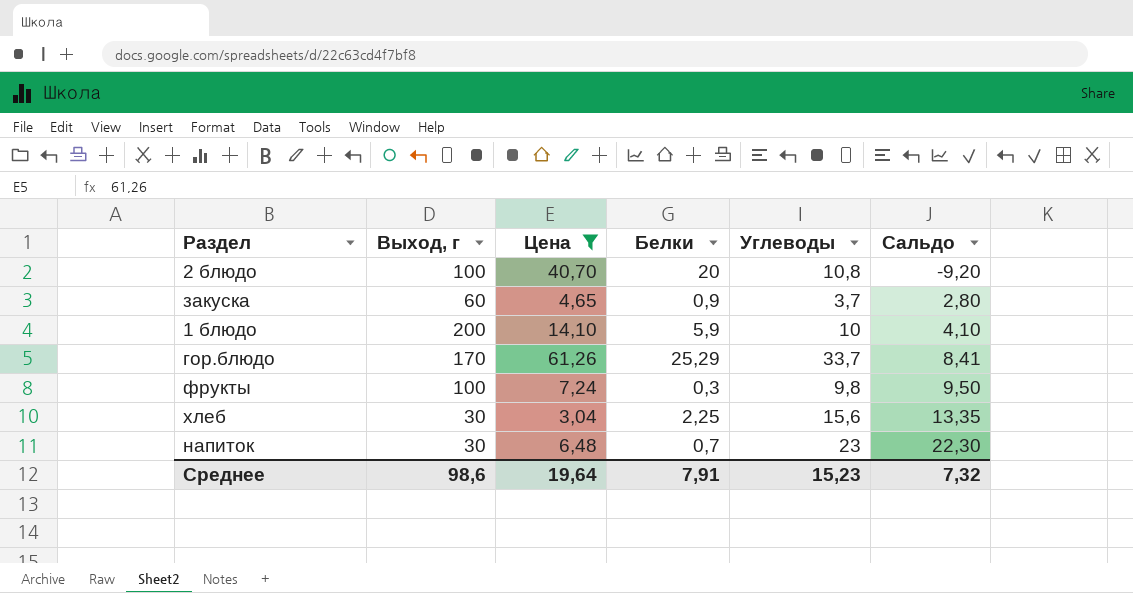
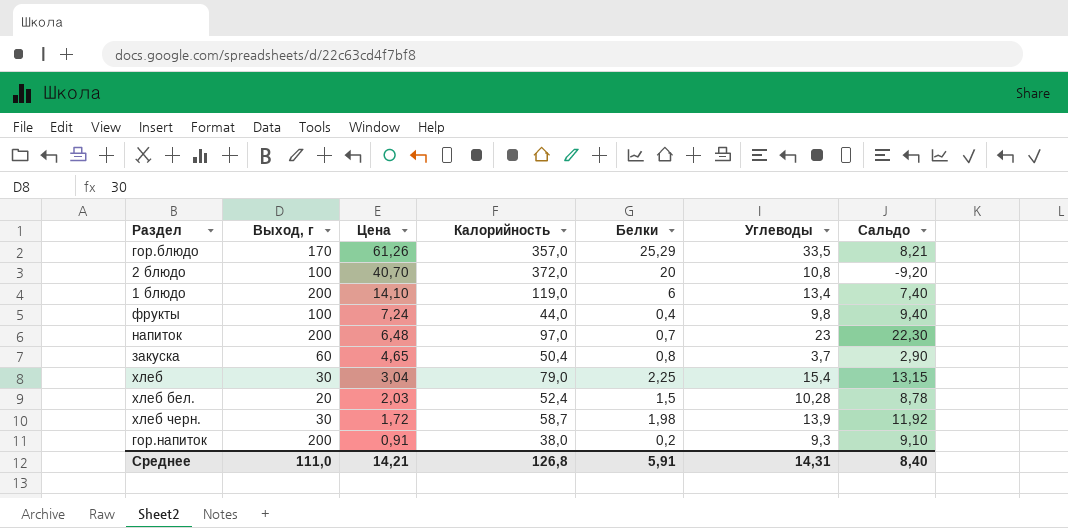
filter: Цена >= 3,04 -> none
row order: Сальдо ascending -> Цена descending
column Калорийность | position: none -> 4
гор.блюдо | Углеводы: 33,7 -> 33,5
гор.блюдо | Сальдо: 8,41 -> 8,21
1 блюдо | Белки: 5,9 -> 6
1 блюдо | Углеводы: 10 -> 13,4
1 блюдо | Сальдо: 4,10 -> 7,40
фрукты | Белки: 0,3 -> 0,4
фрукты | Сальдо: 9,50 -> 9,40
напиток | Выход, г: 30 -> 200
закуска | Белки: 0,9 -> 0,8
закуска | Сальдо: 2,80 -> 2,90
хлеб | Углеводы: 15,6 -> 15,4
хлеб | Сальдо: 13,35 -> 13,15
Среднее | Выход, г: 98,6 -> 111,0
Среднее | Цена: 19,64 -> 14,21
Среднее | Белки: 7,91 -> 5,91
Среднее | Углеводы: 15,23 -> 14,31
Среднее | Сальдо: 7,32 -> 8,40

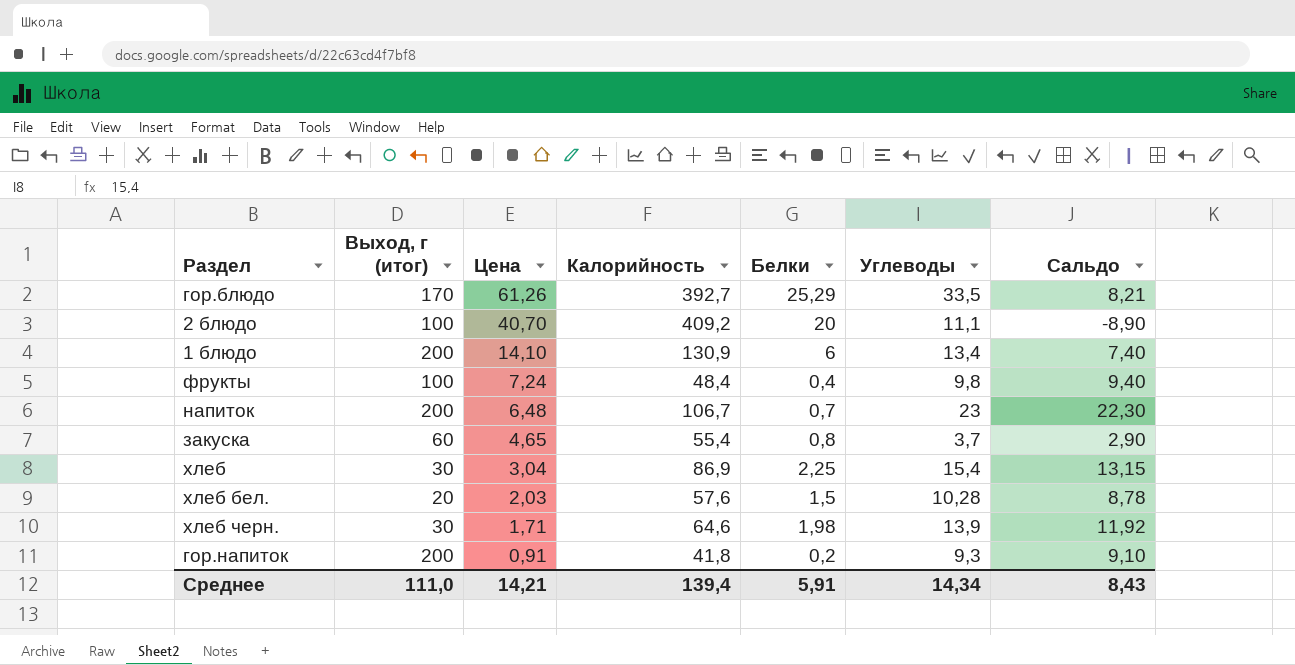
column name: Выход, г -> Выход, г (итог)
гор.блюдо | Калорийность: 357,0 -> 392,7
2 блюдо | Калорийность: 372,0 -> 409,2
2 блюдо | Углеводы: 10,8 -> 11,1
2 блюдо | Сальдо: -9,20 -> -8,90
1 блюдо | Калорийность: 119,0 -> 130,9
фрукты | Калорийность: 44,0 -> 48,4
напиток | Калорийность: 97,0 -> 106,7
закуска | Калорийность: 50,4 -> 55,4
хлеб | Калорийность: 79,0 -> 86,9
хлеб бел. | Калорийность: 52,4 -> 57,6
хлеб черн. | Цена: 1,72 -> 1,71
хлеб черн. | Калорийность: 58,7 -> 64,6
гор.напиток | Калорийность: 38,0 -> 41,8
Среднее | Калорийность: 126,8 -> 139,4
Среднее | Углеводы: 14,31 -> 14,34
Среднее | Сальдо: 8,40 -> 8,43

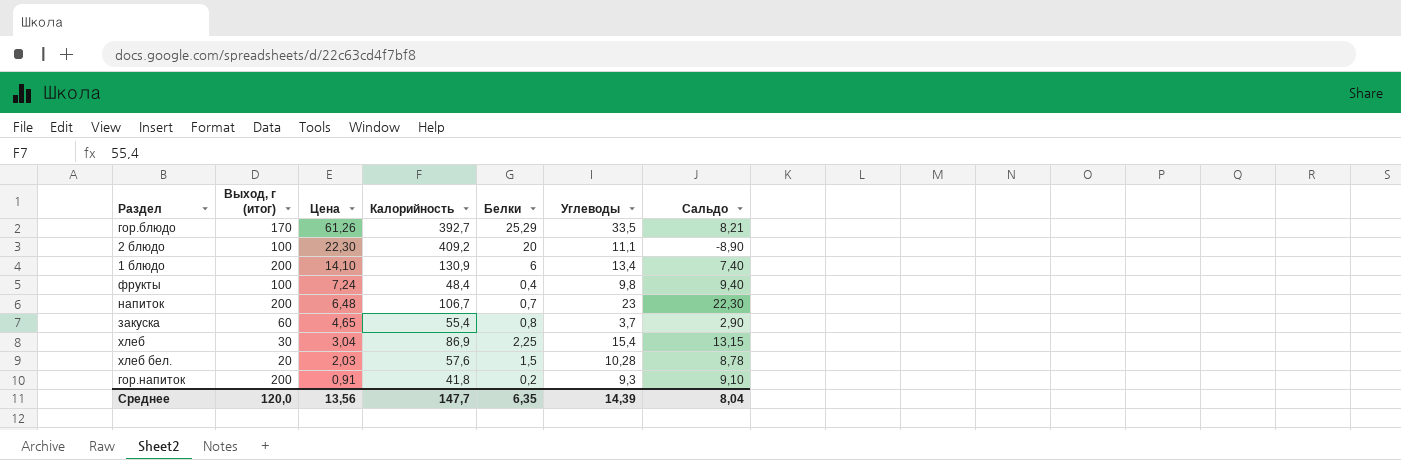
row хлеб черн.: 30 | 1,71 | 64,6 | 1,98 | 13,9 | 11,92 -> none
2 блюдо | Цена: 40,70 -> 22,30
Среднее | Выход, г (итог): 111,0 -> 120,0
Среднее | Цена: 14,21 -> 13,56
Среднее | Калорийность: 139,4 -> 147,7
Среднее | Белки: 5,91 -> 6,35
Среднее | Углеводы: 14,34 -> 14,39
Среднее | Сальдо: 8,43 -> 8,04

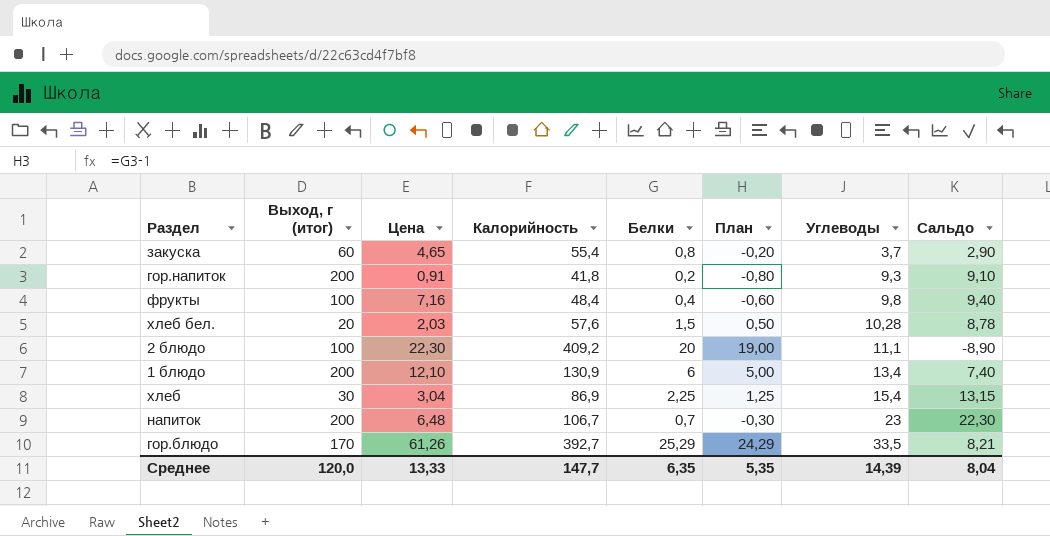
row order: Цена descending -> Углеводы ascending
column План | formula: none -> [Белки] - 1
фрукты | Цена: 7,24 -> 7,16
1 блюдо | Цена: 14,10 -> 12,10
Среднее | Цена: 13,56 -> 13,33

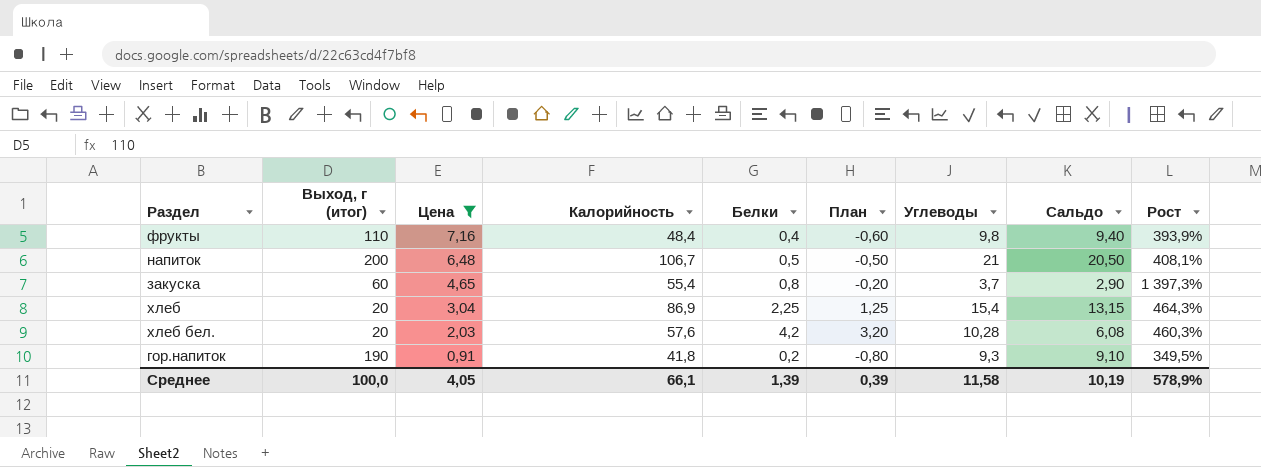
filter: none -> Цена <= 7,16
row order: Углеводы ascending -> Цена descending
column Рост | formula: none -> ([Калорийность] - [Углеводы]) / [Углеводы]
фрукты | Выход, г (итог): 100 -> 110
напиток | Белки: 0,7 -> 0,5
напиток | План: -0,30 -> -0,50
напиток | Углеводы: 23 -> 21
напиток | Сальдо: 22,30 -> 20,50
хлеб | Выход, г (итог): 30 -> 20
хлеб бел. | Белки: 1,5 -> 4,2
хлеб бел. | План: 0,50 -> 3,20
хлеб бел. | Сальдо: 8,78 -> 6,08
гор.напиток | Выход, г (итог): 200 -> 190
Среднее | Выход, г (итог): 120,0 -> 100,0
Среднее | Цена: 13,33 -> 4,05
Среднее | Калорийность: 147,7 -> 66,1
Среднее | Белки: 6,35 -> 1,39
Среднее | План: 5,35 -> 0,39
Среднее | Углеводы: 14,39 -> 11,58
Среднее | Сальдо: 8,04 -> 10,19

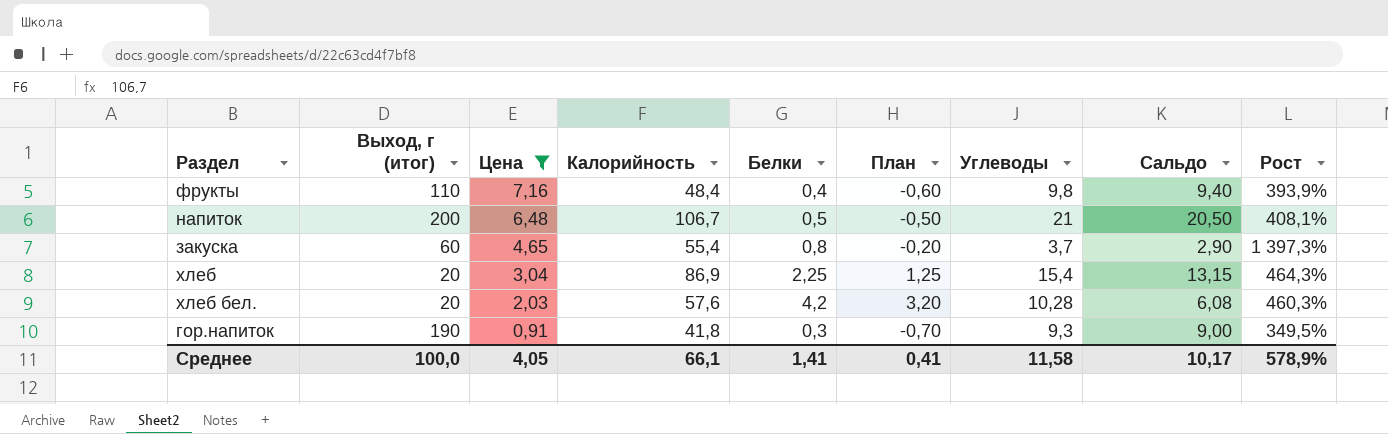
гор.напиток | Белки: 0,2 -> 0,3
гор.напиток | План: -0,80 -> -0,70
гор.напиток | Сальдо: 9,10 -> 9,00
Среднее | Белки: 1,39 -> 1,41
Среднее | План: 0,39 -> 0,41
Среднее | Сальдо: 10,19 -> 10,17

